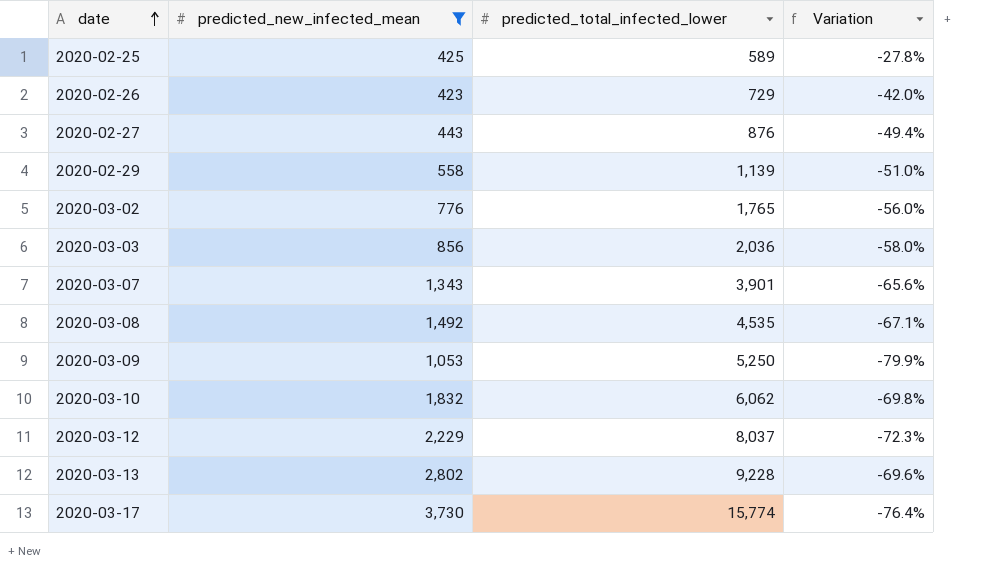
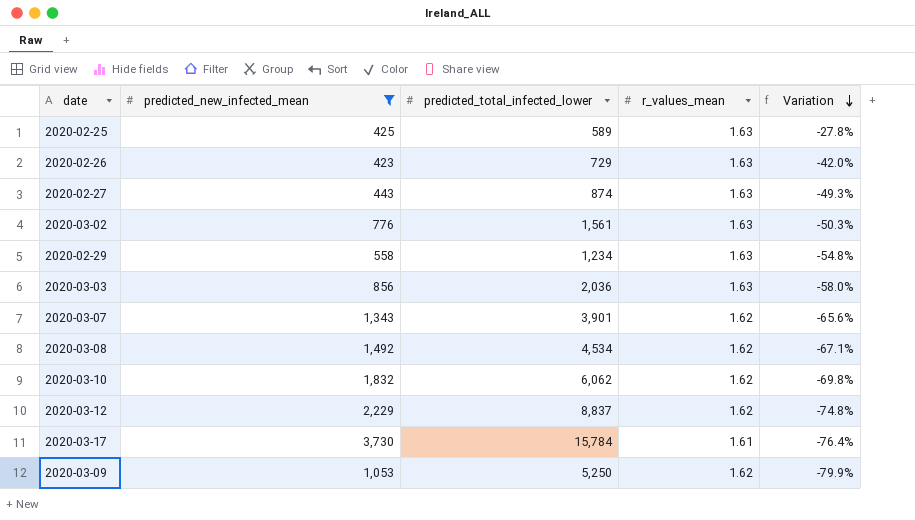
row order: date ascending -> Variation descending
column r_values_mean | position: none -> 4
row 2020-03-13: 2,802 | 9,228 | -69.6% -> none
2020-02-27 | predicted_total_infected_lower: 876 -> 874
2020-02-27 | Variation: -49.4% -> -49.3%
2020-03-02 | predicted_total_infected_lower: 1,765 -> 1,561
2020-03-02 | Variation: -56.0% -> -50.3%
2020-02-29 | predicted_total_infected_lower: 1,139 -> 1,234
2020-02-29 | Variation: -51.0% -> -54.8%
2020-03-08 | predicted_total_infected_lower: 4,535 -> 4,534
2020-03-12 | predicted_total_infected_lower: 8,037 -> 8,837
2020-03-12 | Variation: -72.3% -> -74.8%
2020-03-17 | predicted_total_infected_lower: 15,774 -> 15,784

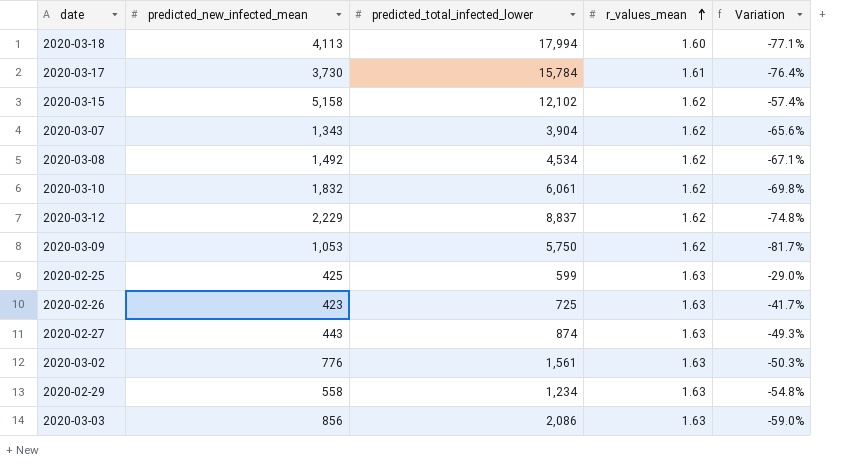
filter: predicted_new_infected_mean <= 3,730 -> none
row order: Variation descending -> r_values_mean ascending
2020-03-07 | predicted_total_infected_lower: 3,901 -> 3,904
2020-03-10 | predicted_total_infected_lower: 6,062 -> 6,061
2020-03-09 | predicted_total_infected_lower: 5,250 -> 5,750
2020-03-09 | Variation: -79.9% -> -81.7%
2020-02-25 | predicted_total_infected_lower: 589 -> 599
2020-02-25 | Variation: -27.8% -> -29.0%
2020-02-26 | predicted_total_infected_lower: 729 -> 725
2020-02-26 | Variation: -42.0% -> -41.7%
2020-03-03 | predicted_total_infected_lower: 2,036 -> 2,086
2020-03-03 | Variation: -58.0% -> -59.0%

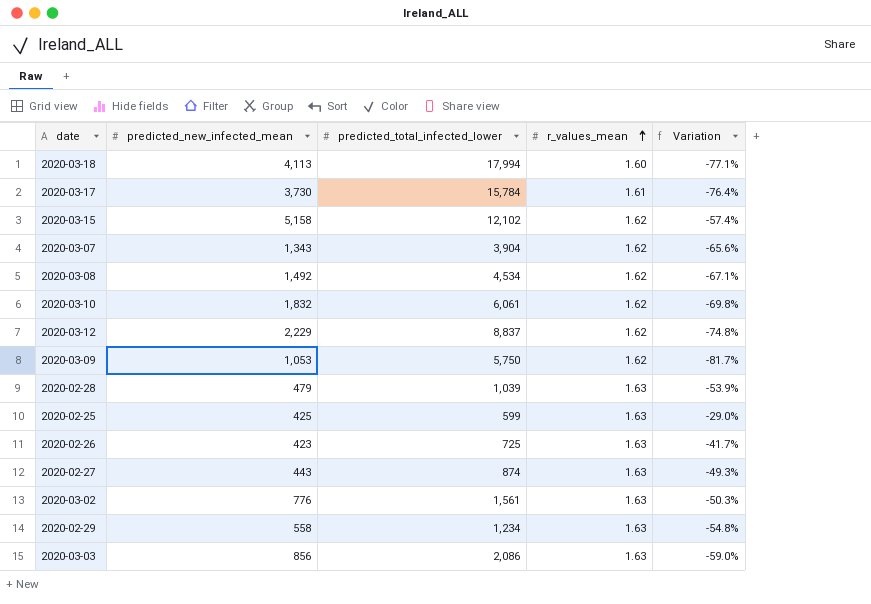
row 2020-02-28: none -> 479 | 1,039 | 1.63 | -53.9%

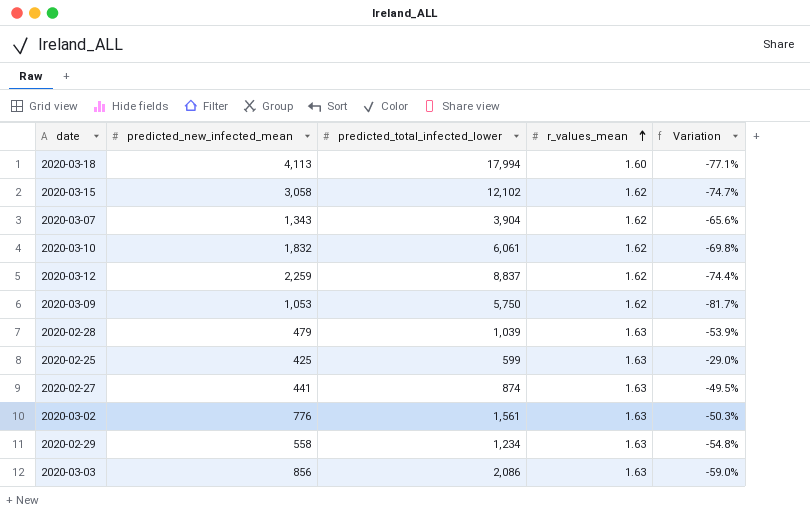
row 2020-03-17: 3,730 | 15,784 | 1.61 | -76.4% -> none
row 2020-03-08: 1,492 | 4,534 | 1.62 | -67.1% -> none
row 2020-02-26: 423 | 725 | 1.63 | -41.7% -> none
2020-03-15 | predicted_new_infected_mean: 5,158 -> 3,058
2020-03-15 | Variation: -57.4% -> -74.7%
2020-03-12 | predicted_new_infected_mean: 2,229 -> 2,259
2020-03-12 | Variation: -74.8% -> -74.4%
2020-02-27 | predicted_new_infected_mean: 443 -> 441
2020-02-27 | Variation: -49.3% -> -49.5%

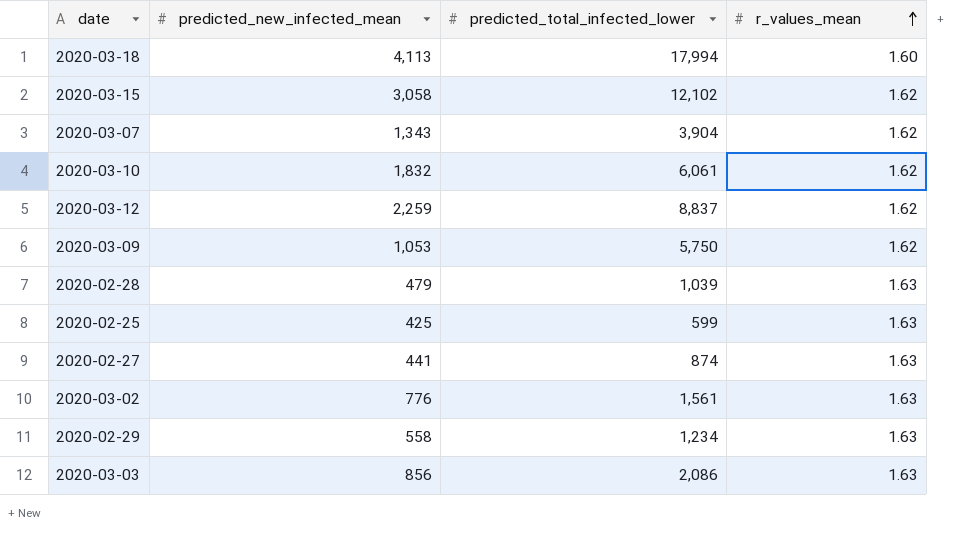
column Variation | formula: ([predicted_new_infected_mean] - [predicted_total_infected_lower]) / [predicted_total_infected_lower] -> none

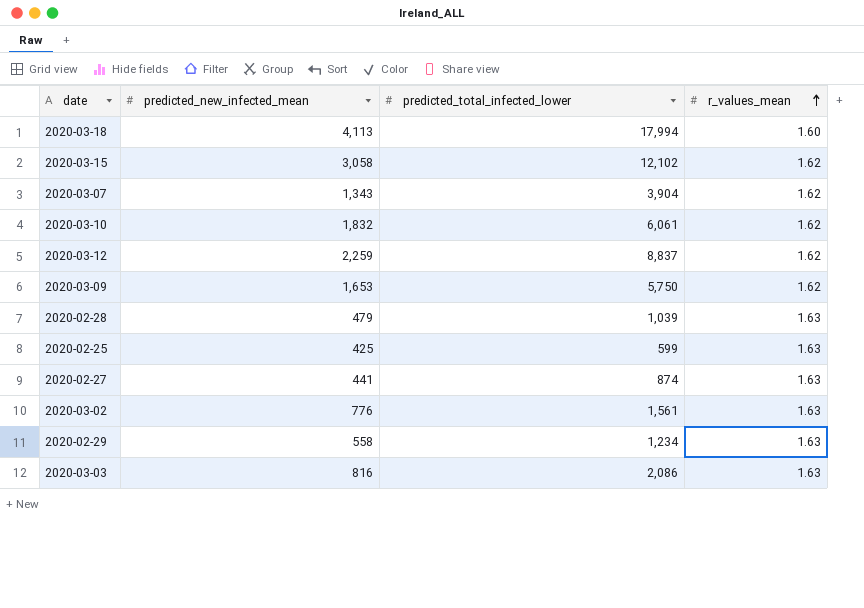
2020-03-09 | predicted_new_infected_mean: 1,053 -> 1,653
2020-03-03 | predicted_new_infected_mean: 856 -> 816

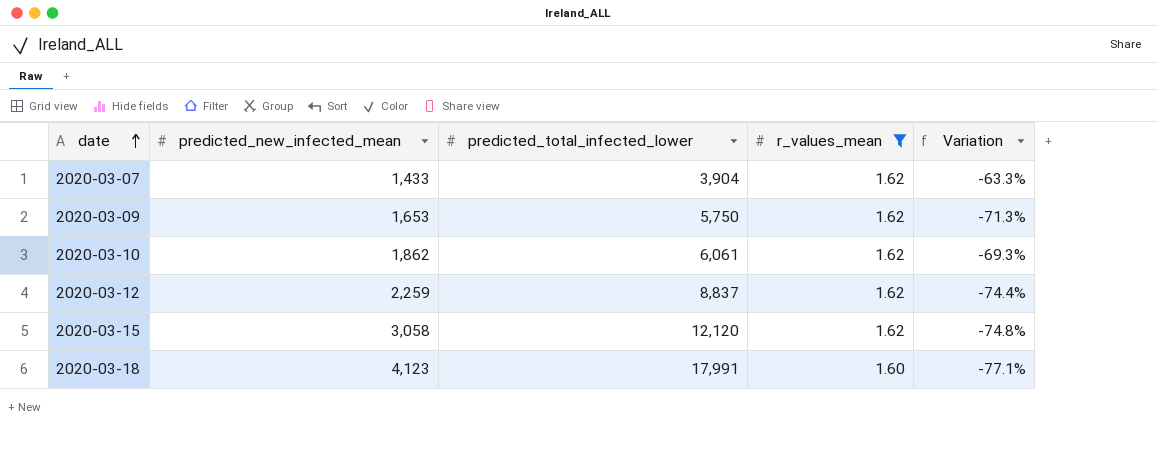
filter: none -> r_values_mean != 1.63
row order: r_values_mean ascending -> date ascending
column Variation | formula: none -> ([predicted_new_infected_mean] - [predicted_total_infected_lower]) / [predicted_total_infected_lower]
2020-03-07 | predicted_new_infected_mean: 1,343 -> 1,433
2020-03-10 | predicted_new_infected_mean: 1,832 -> 1,862
2020-03-15 | predicted_total_infected_lower: 12,102 -> 12,120
2020-03-18 | predicted_new_infected_mean: 4,113 -> 4,123
2020-03-18 | predicted_total_infected_lower: 17,994 -> 17,991

